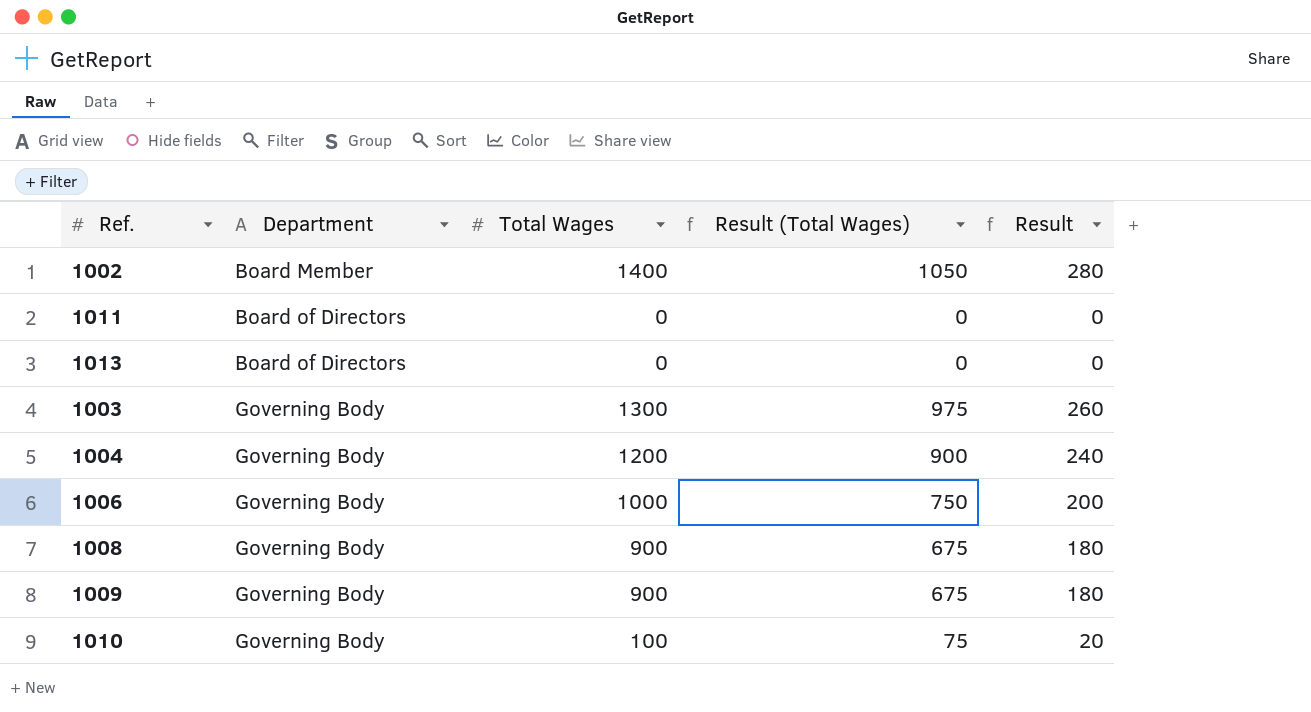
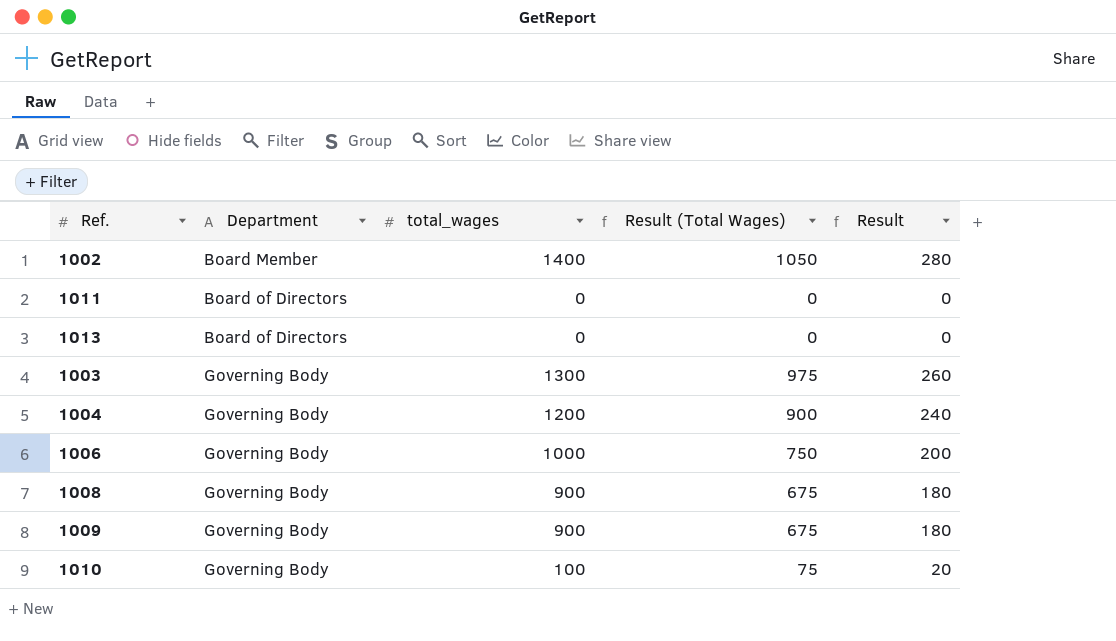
column name: Total Wages -> total_wages

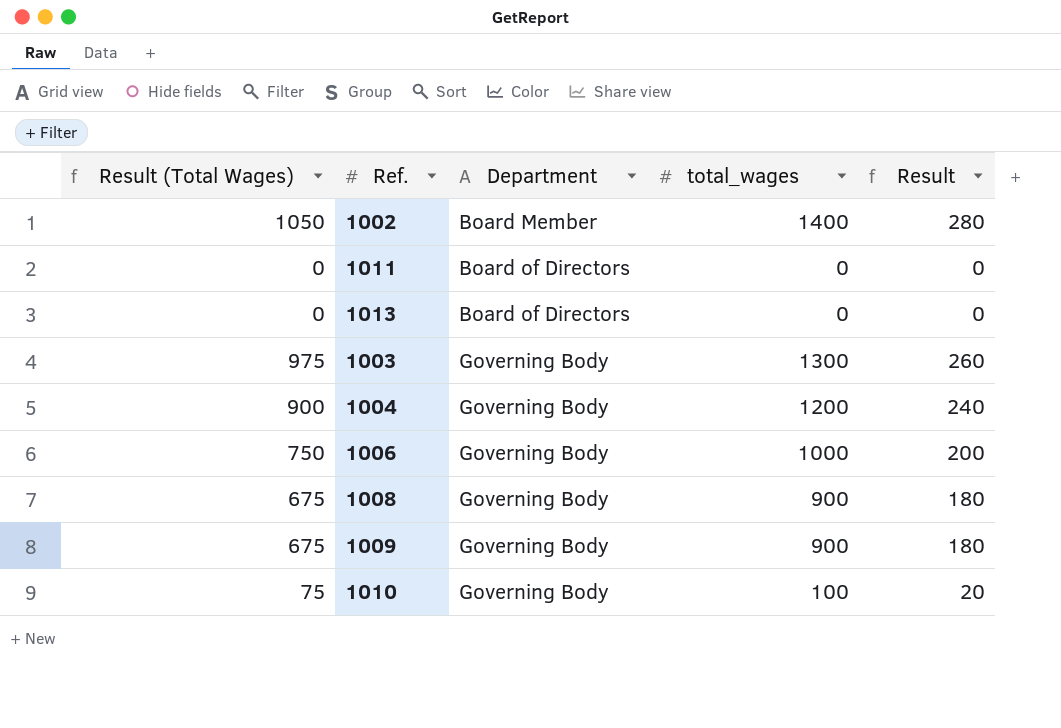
column Result (Total Wages) | position: 4 -> 1

